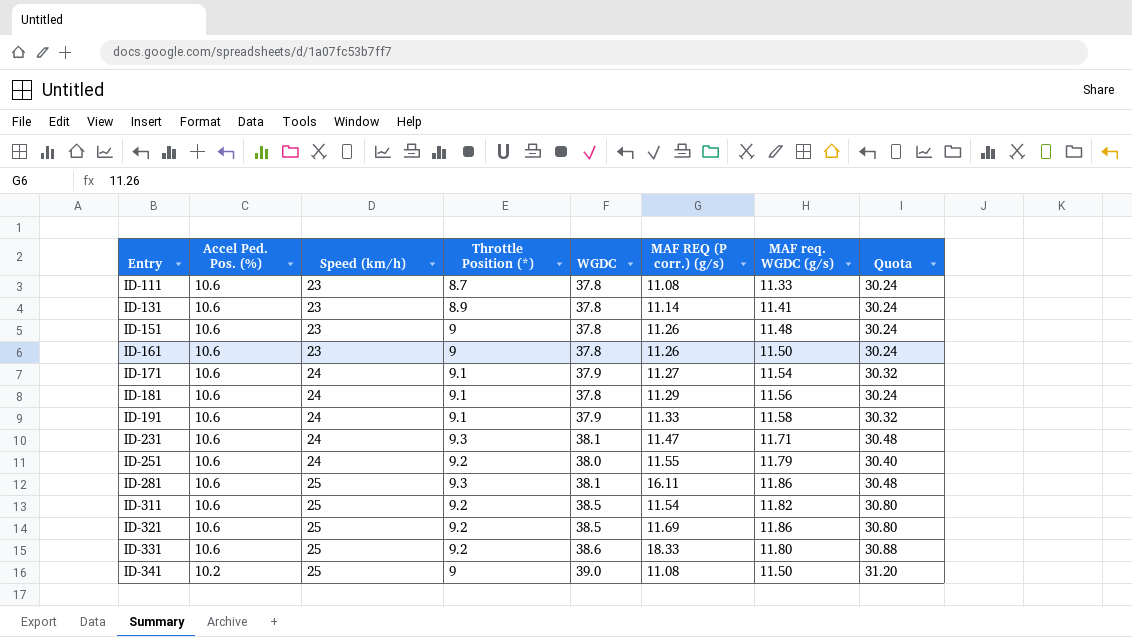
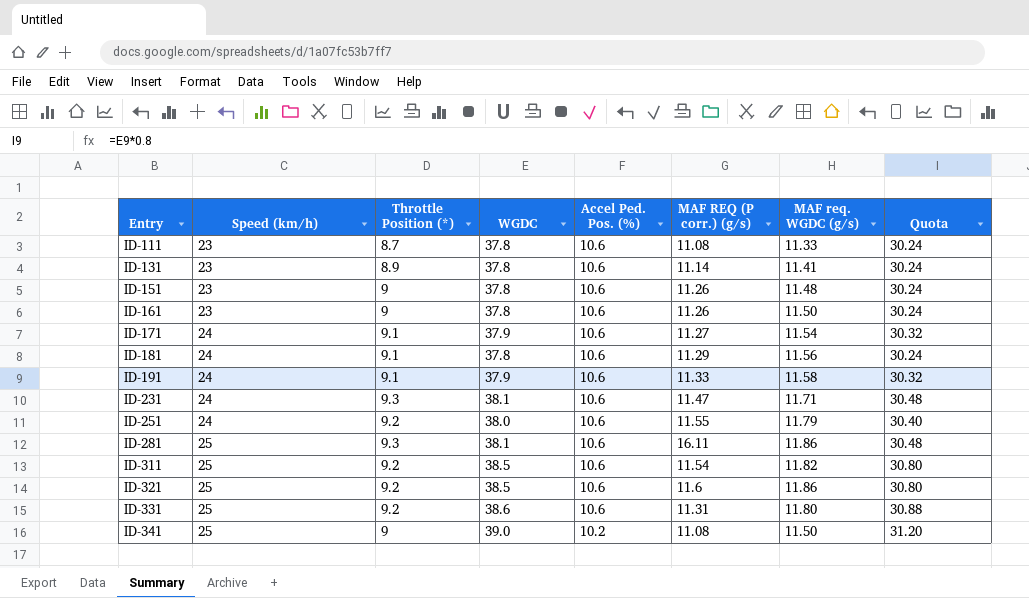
column Accel Ped. Pos. (%) | position: 2 -> 5
ID-321 | MAF REQ (P corr.) (g/s): 11.69 -> 11.6
ID-331 | MAF REQ (P corr.) (g/s): 18.33 -> 11.31

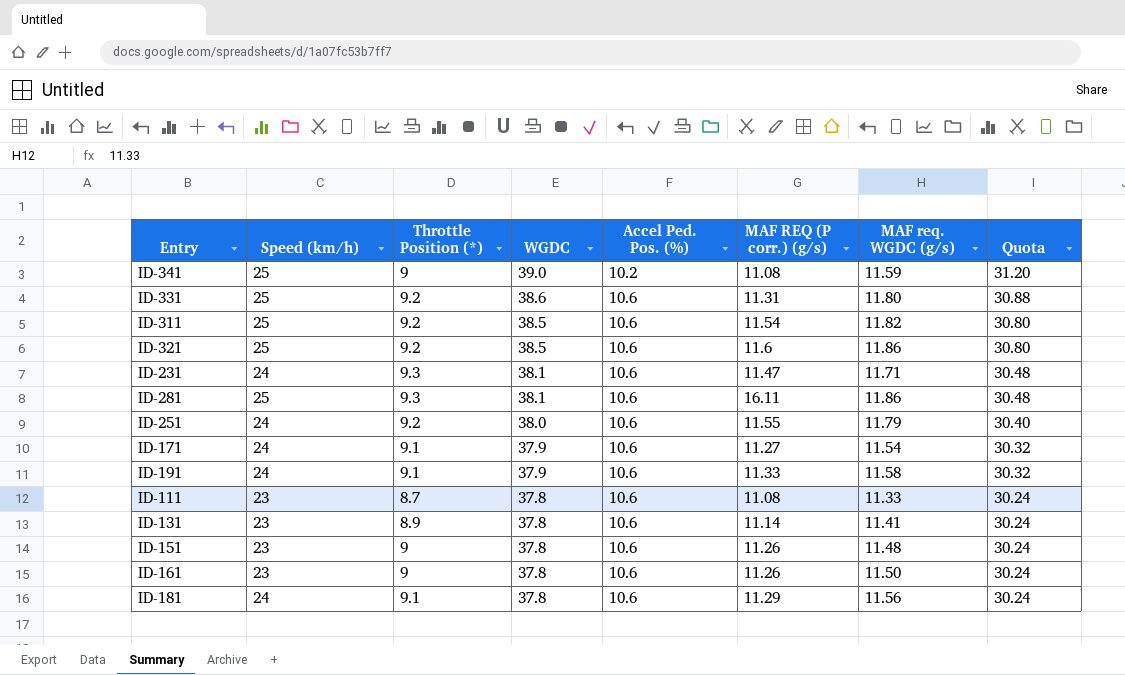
row order: Entry ascending -> WGDC descending
ID-341 | MAF req. WGDC (g/s): 11.50 -> 11.59

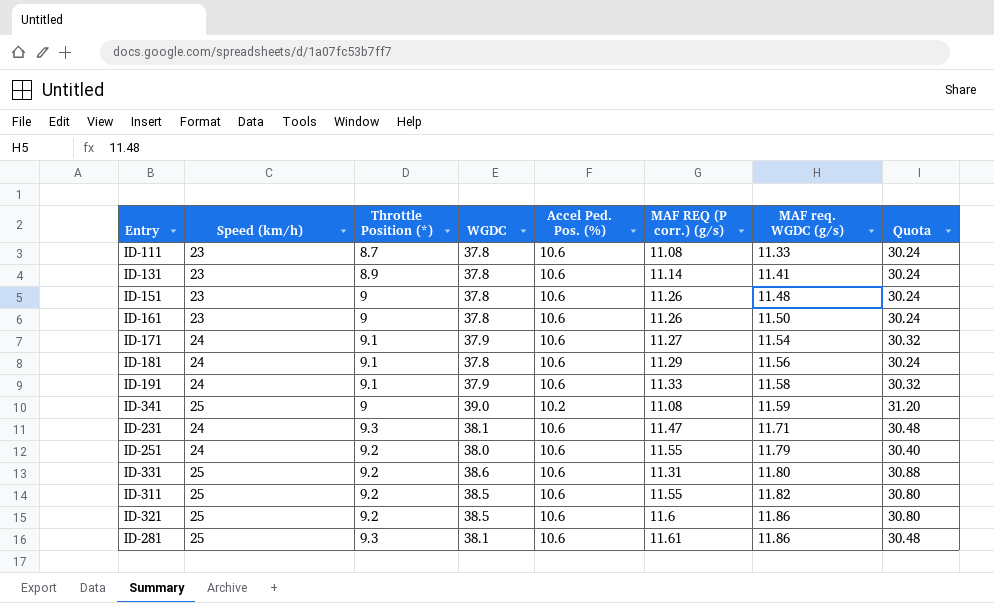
row order: WGDC descending -> MAF req. WGDC (g/s) ascending
ID-311 | MAF REQ (P corr.) (g/s): 11.54 -> 11.55
ID-281 | MAF REQ (P corr.) (g/s): 16.11 -> 11.61

